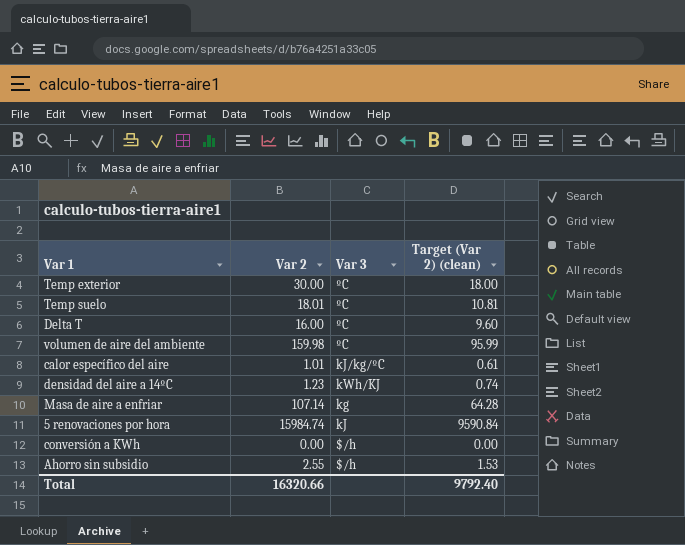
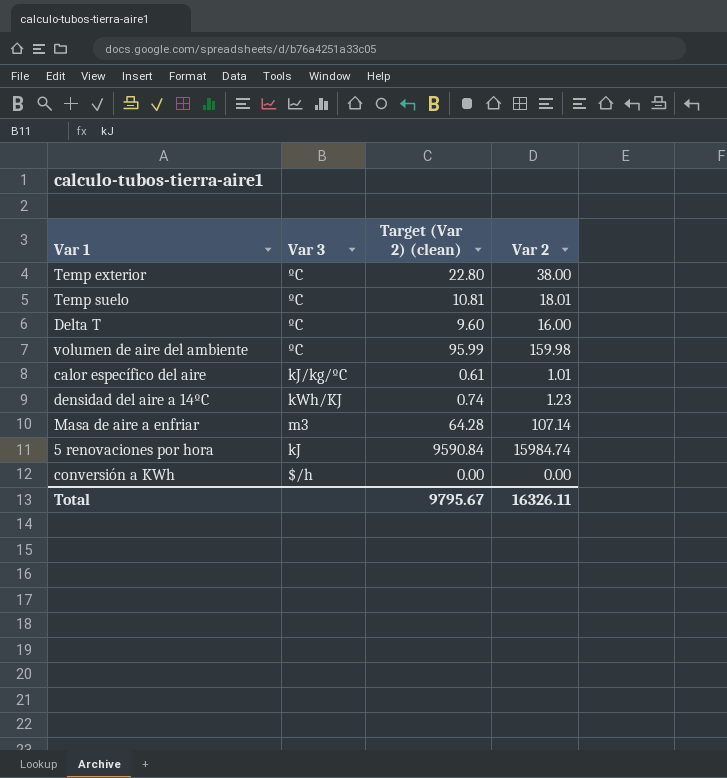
column Var 2 | position: 2 -> 4
row Ahorro sin subsidio: 2.55 | $/h | 1.53 -> none
Temp exterior | Target (Var 2) (clean): 18.00 -> 22.80
Temp exterior | Var 2: 30.00 -> 38.00
Masa de aire a enfriar | Var 3: kg -> m3
Total | Target (Var 2) (clean): 9792.40 -> 9795.67
Total | Var 2: 16320.66 -> 16326.11

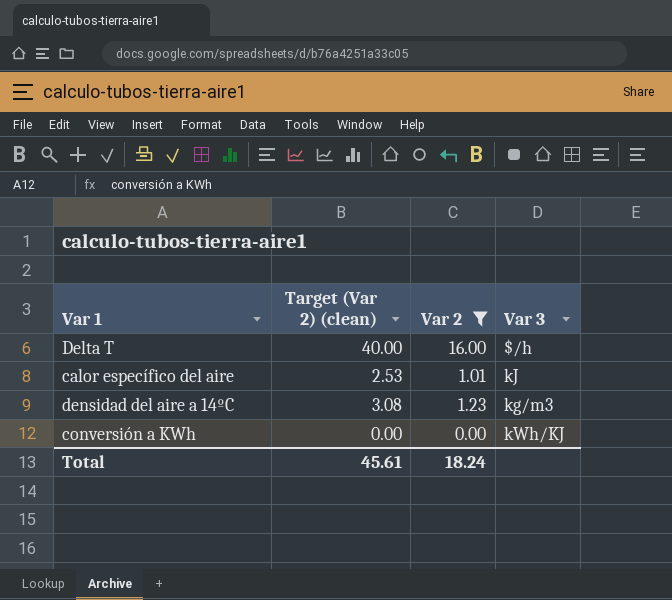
filter: none -> Var 2 <= 16.00
column Target (Var 2) (clean) | formula: [Var 2] * 0.6 -> [Var 2] * 2.5
column Var 3 | position: 2 -> 4
Delta T | Var 3: ºC -> $/h
calor específico del aire | Var 3: kJ/kg/ºC -> kJ
densidad del aire a 14ºC | Var 3: kWh/KJ -> kg/m3
conversión a KWh | Var 3: $/h -> kWh/KJ
Total | Target (Var 2) (clean): 9795.67 -> 45.61
Total | Var 2: 16326.11 -> 18.24

